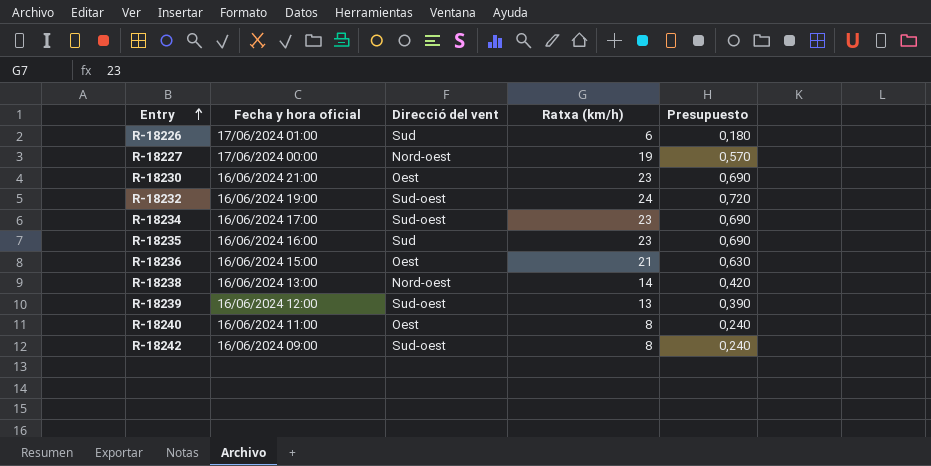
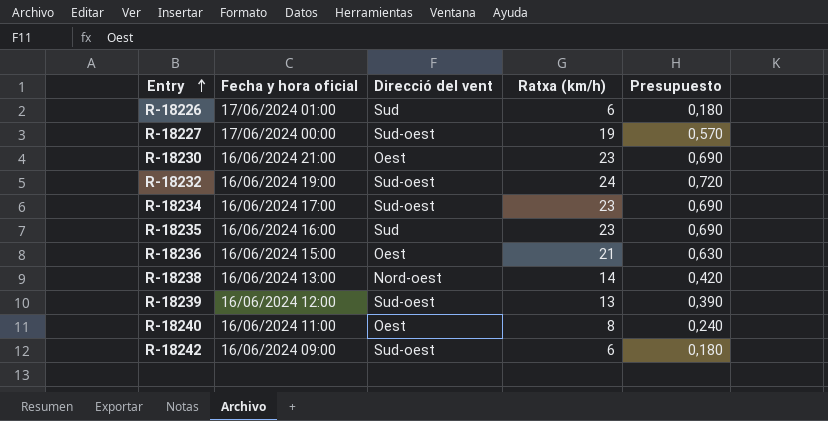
R-18227 | Direcció del vent: Nord-oest -> Sud-oest
R-18242 | Ratxa (km/h): 8 -> 6
R-18242 | Presupuesto: 0,240 -> 0,180

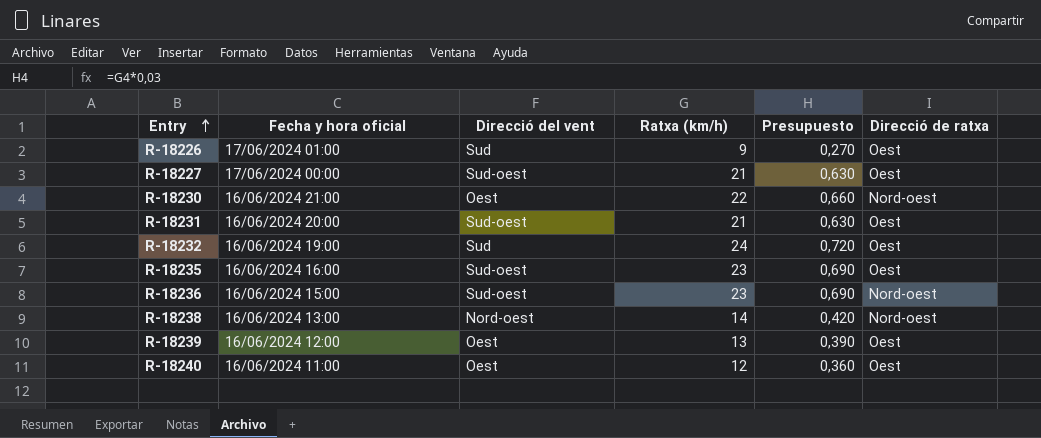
column Direcció de ratxa | position: none -> 6
row R-18234: 16/06/2024 17:00 | Sud-oest | 23 | 0,690 -> none
row R-18242: 16/06/2024 09:00 | Sud-oest | 6 | 0,180 -> none
R-18226 | Ratxa (km/h): 6 -> 9
R-18226 | Presupuesto: 0,180 -> 0,270
R-18227 | Ratxa (km/h): 19 -> 21
R-18227 | Presupuesto: 0,570 -> 0,630
R-18230 | Ratxa (km/h): 23 -> 22
R-18230 | Presupuesto: 0,690 -> 0,660
row R-18231: none -> 16/06/2024 20:00 | Sud-oest | 21 | 0,630 | Oest
R-18232 | Direcció del vent: Sud-oest -> Sud
R-18235 | Direcció del vent: Sud -> Sud-oest
R-18236 | Direcció del vent: Oest -> Sud-oest
R-18236 | Ratxa (km/h): 21 -> 23
R-18236 | Presupuesto: 0,630 -> 0,690
R-18239 | Direcció del vent: Sud-oest -> Oest
R-18240 | Ratxa (km/h): 8 -> 12
R-18240 | Presupuesto: 0,240 -> 0,360

